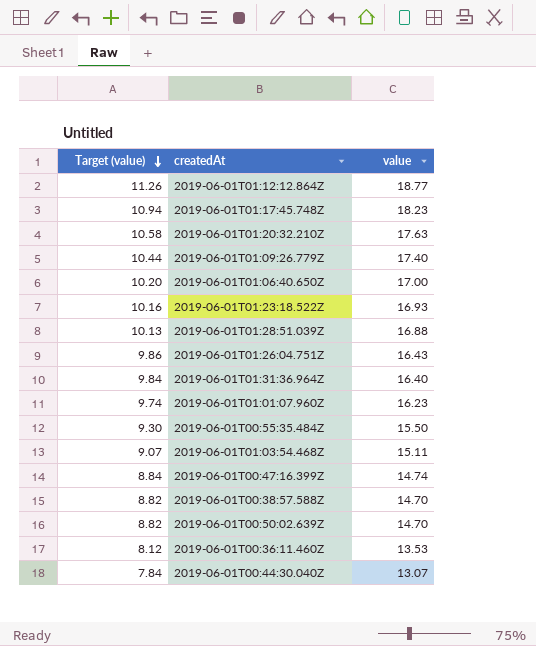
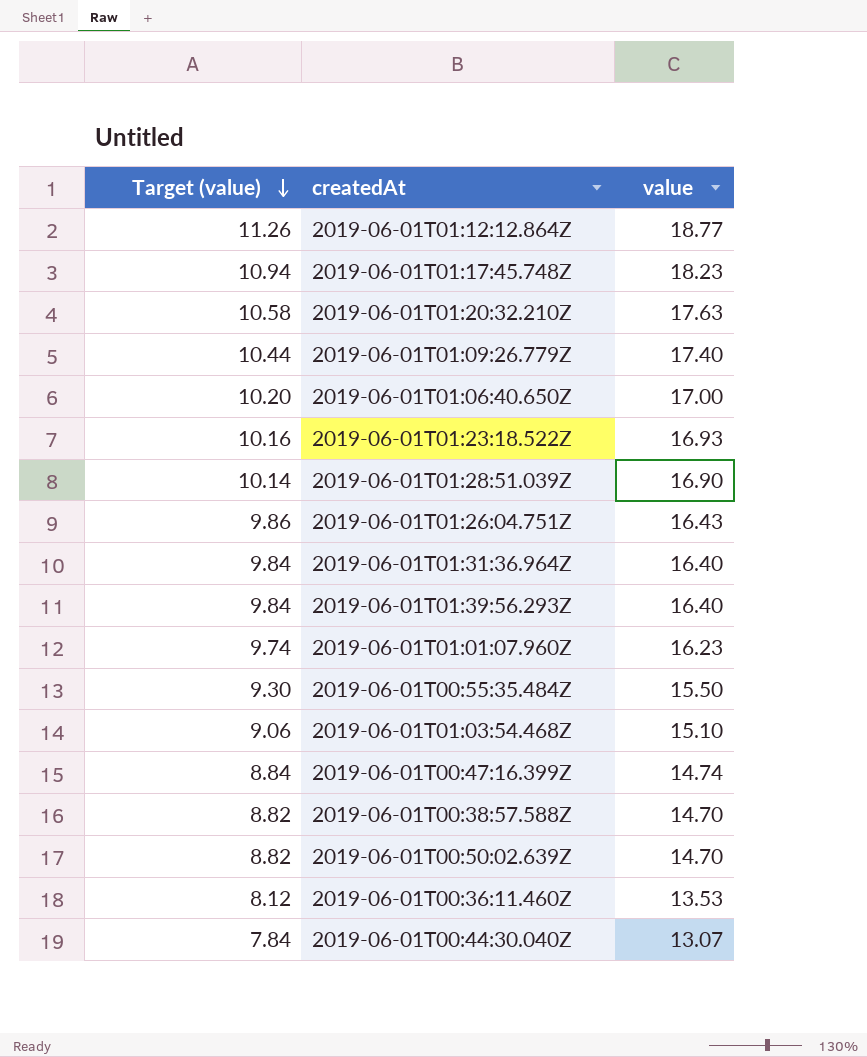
2019-06-01T01:28:51.039Z | Target (value): 10.13 -> 10.14
2019-06-01T01:28:51.039Z | value: 16.88 -> 16.90
row 2019-06-01T01:39:56.293Z: none -> 9.84 | 16.40
2019-06-01T01:03:54.468Z | Target (value): 9.07 -> 9.06
2019-06-01T01:03:54.468Z | value: 15.11 -> 15.10

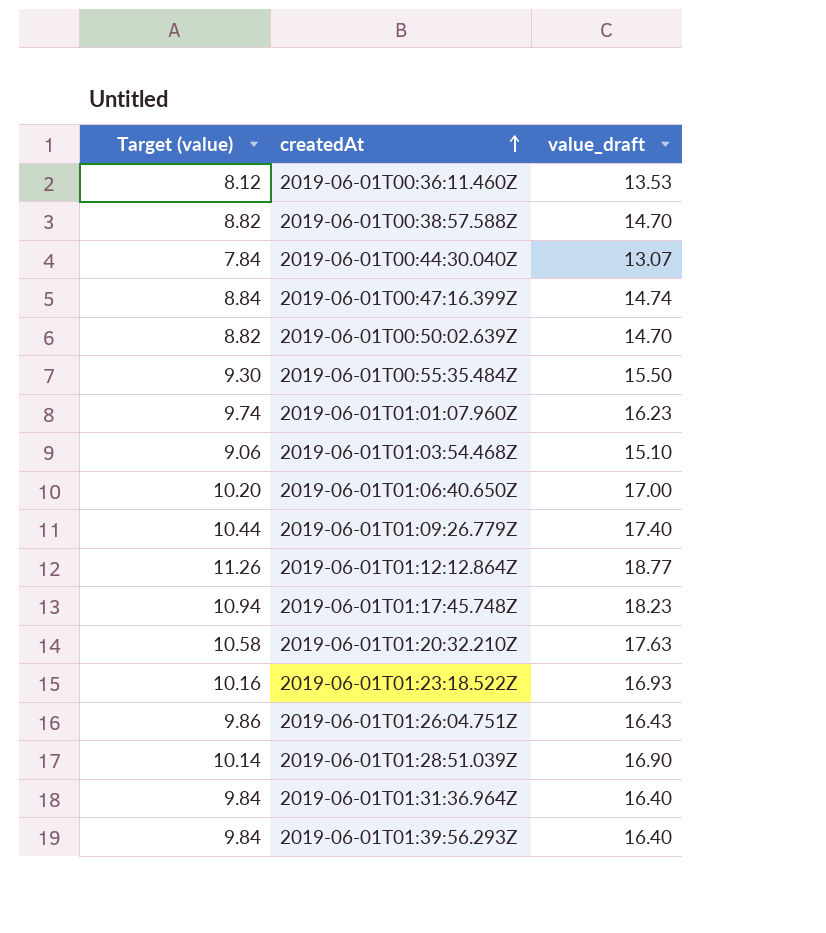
row order: Target (value) descending -> createdAt ascending
column name: value -> value_draft

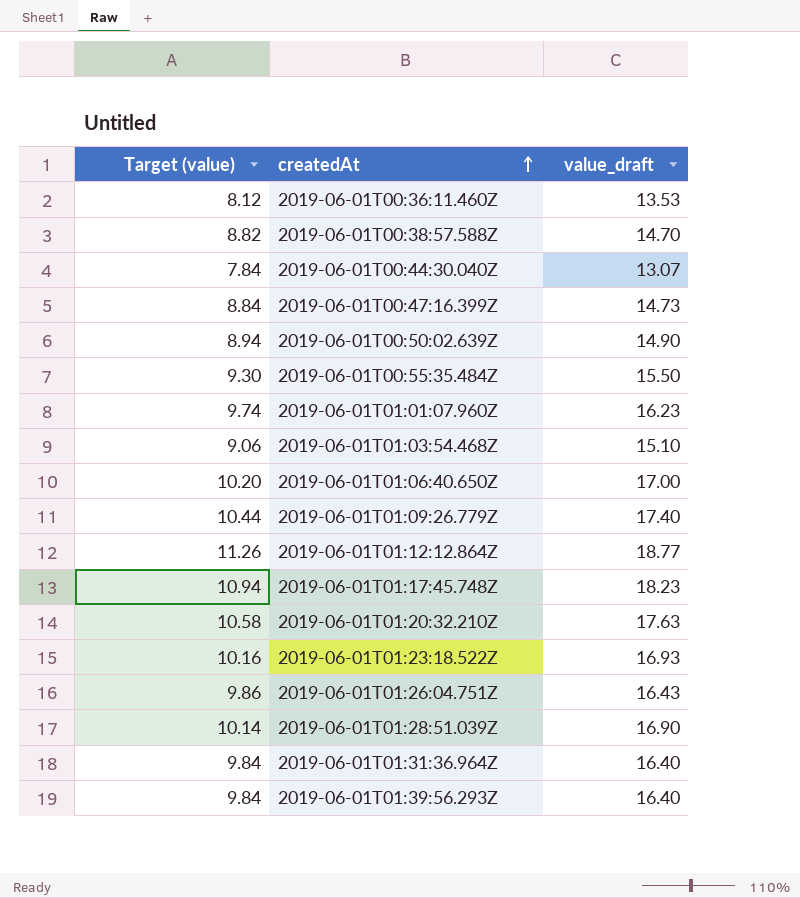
2019-06-01T00:47:16.399Z | value_draft: 14.74 -> 14.73
2019-06-01T00:50:02.639Z | Target (value): 8.82 -> 8.94
2019-06-01T00:50:02.639Z | value_draft: 14.70 -> 14.90

